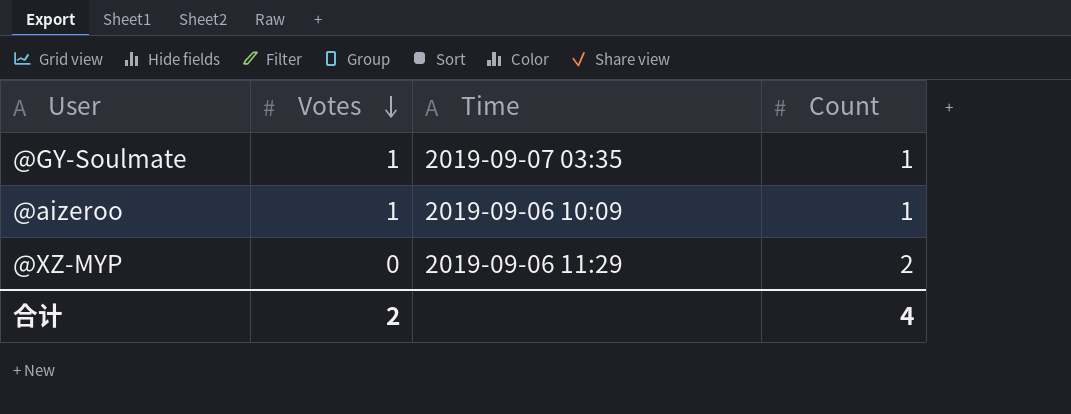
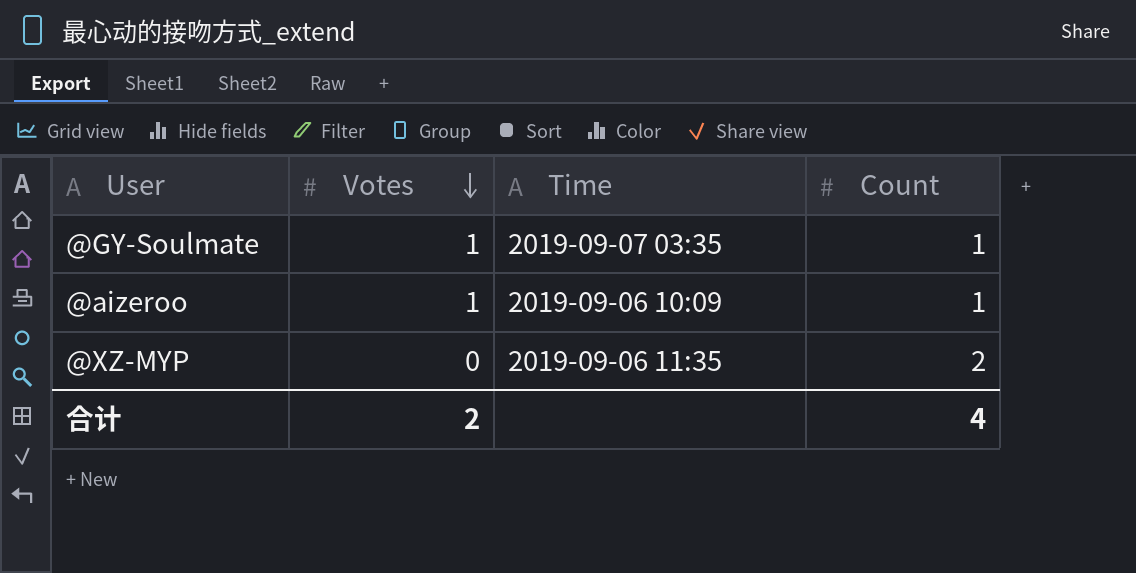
@XZ-MYP | Time: 2019-09-06 11:29 -> 2019-09-06 11:35

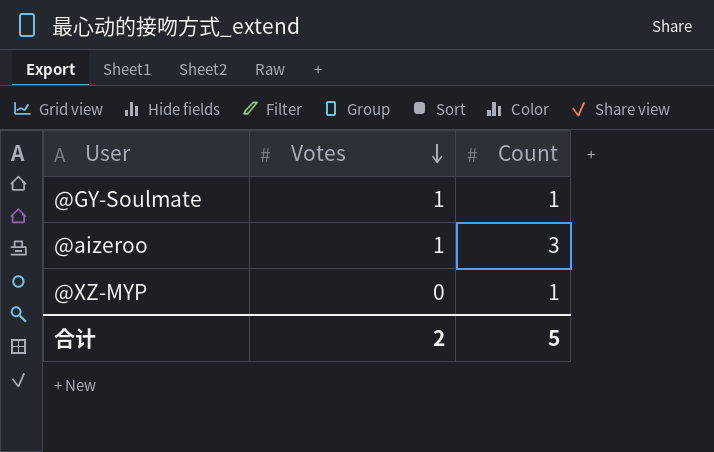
column Time | position: 3 -> none
@aizeroo | Count: 1 -> 3
@XZ-MYP | Count: 2 -> 1
合计 | Count: 4 -> 5

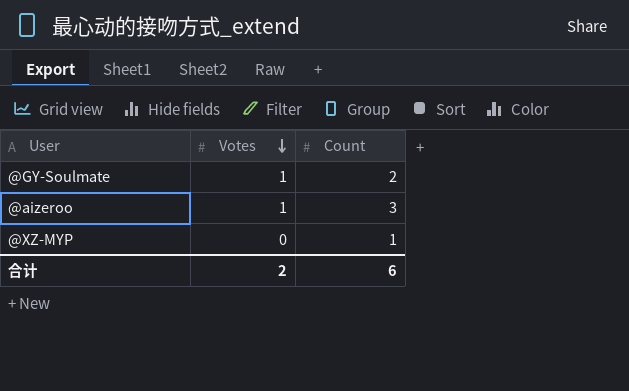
@GY-Soulmate | Count: 1 -> 2
合计 | Count: 5 -> 6

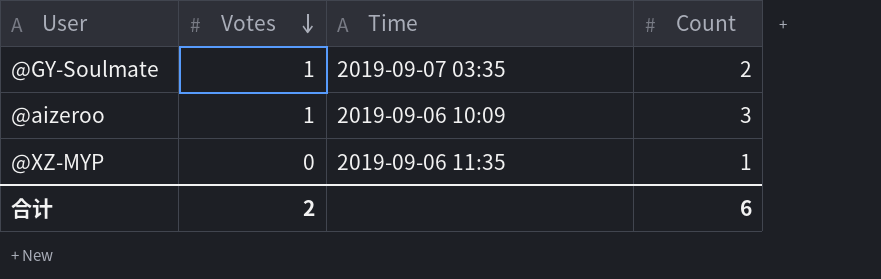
column Time | position: none -> 3

